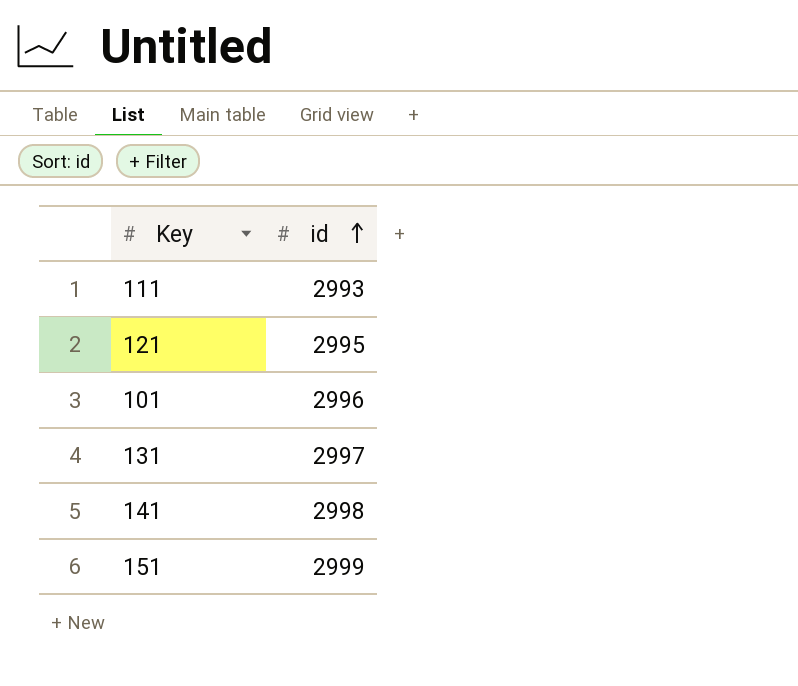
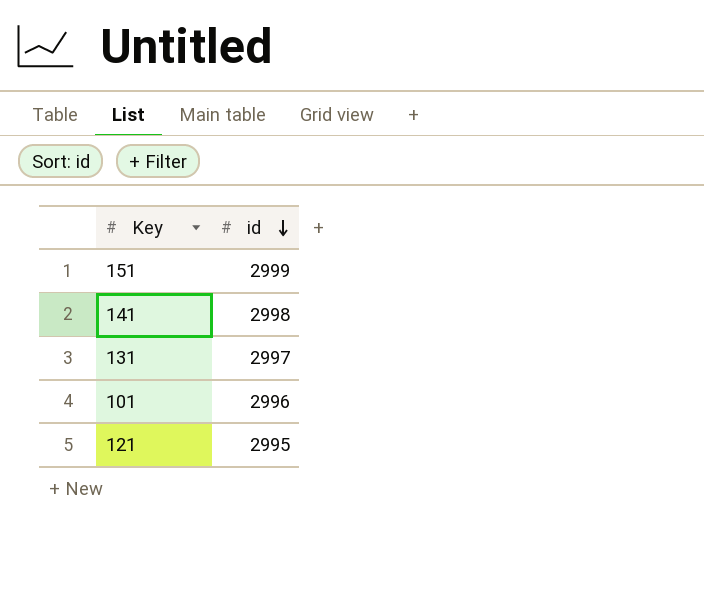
row order: id ascending -> id descending
row 111: 2993 -> none

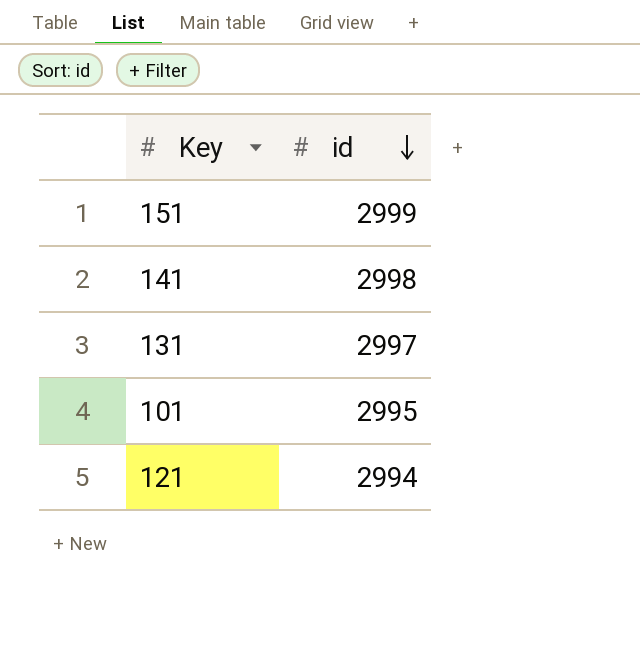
101 | id: 2996 -> 2995
121 | id: 2995 -> 2994

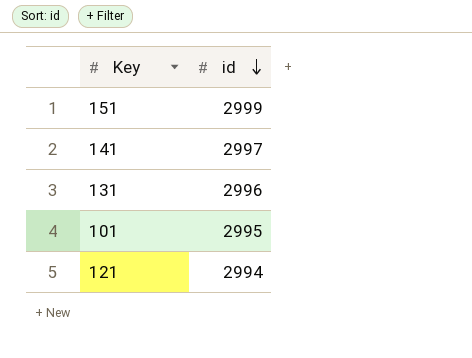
141 | id: 2998 -> 2997
131 | id: 2997 -> 2996

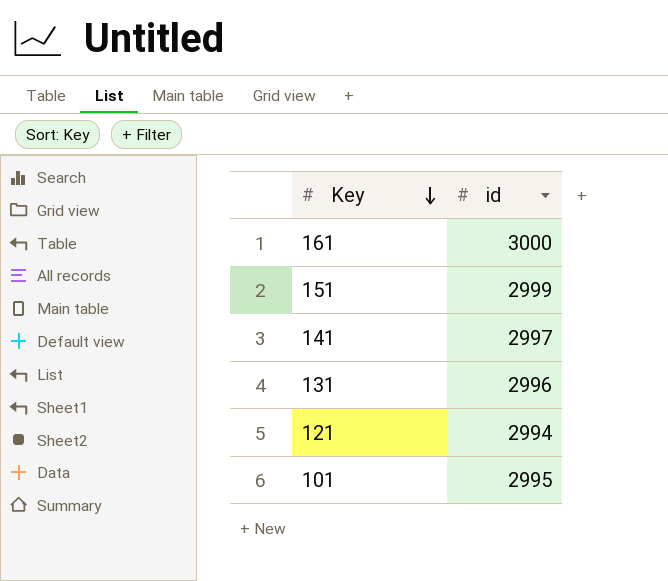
row order: id descending -> Key descending
row 161: none -> 3000

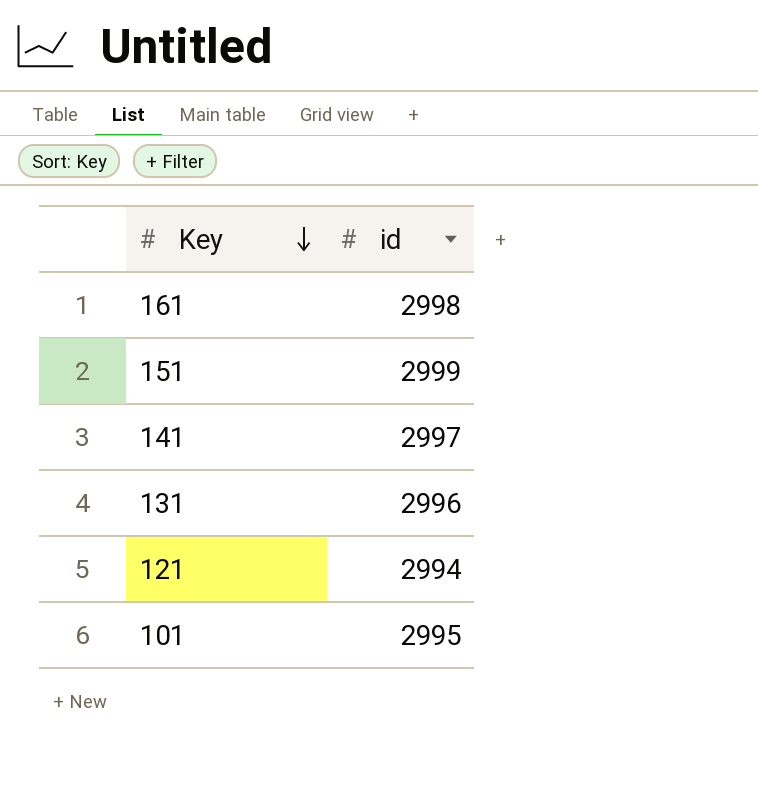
161 | id: 3000 -> 2998

